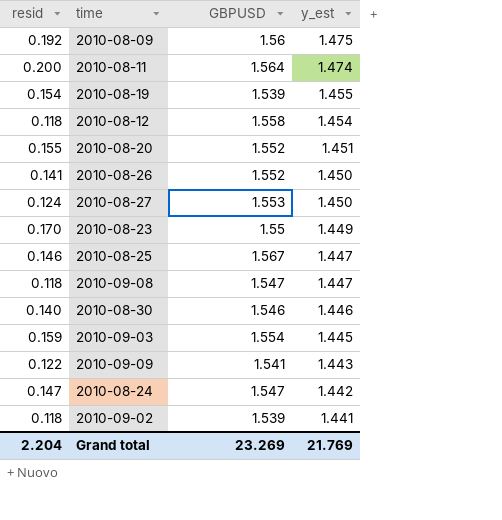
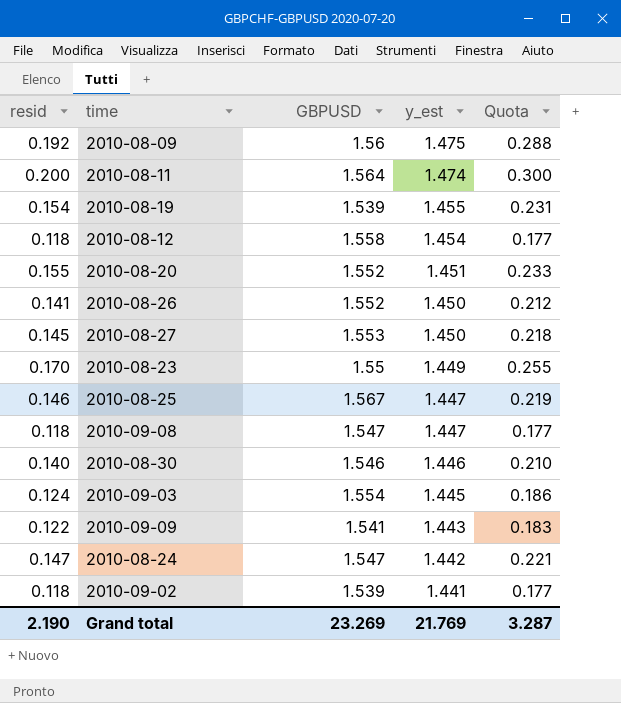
column Quota | formula: none -> [resid] * 1.5
2010-08-27 | resid: 0.124 -> 0.145
2010-09-03 | resid: 0.159 -> 0.124
Grand total | resid: 2.204 -> 2.190

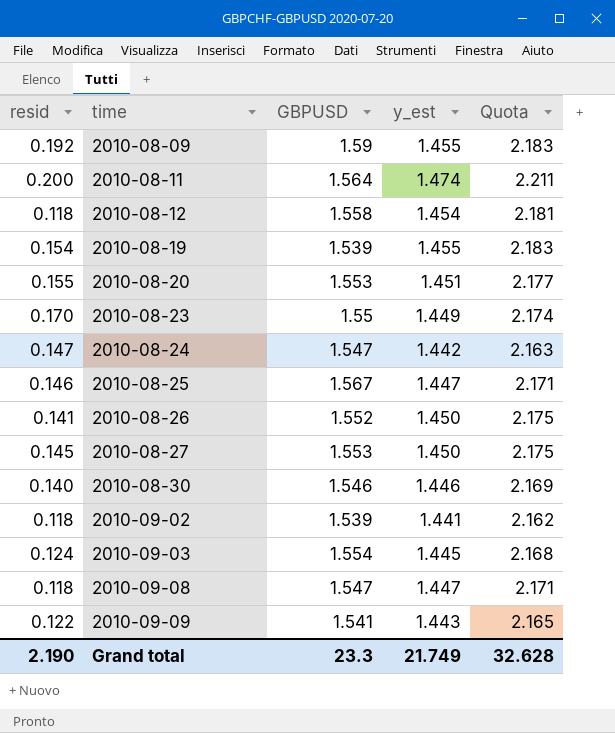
row order: y_est descending -> time ascending
column Quota | formula: [resid] * 1.5 -> [y_est] * 1.5
2010-08-09 | GBPUSD: 1.56 -> 1.59
2010-08-09 | y_est: 1.475 -> 1.455
2010-08-20 | GBPUSD: 1.552 -> 1.553
Grand total | GBPUSD: 23.269 -> 23.3
Grand total | y_est: 21.769 -> 21.749
Grand total | Quota: 3.287 -> 32.628

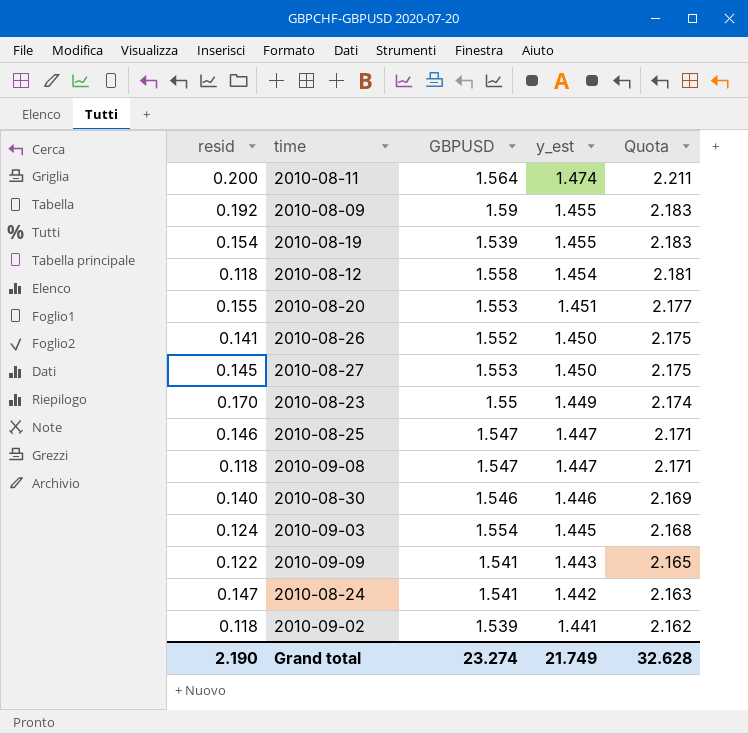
row order: time ascending -> y_est descending
2010-08-25 | GBPUSD: 1.567 -> 1.547
2010-08-24 | GBPUSD: 1.547 -> 1.541
Grand total | GBPUSD: 23.3 -> 23.274

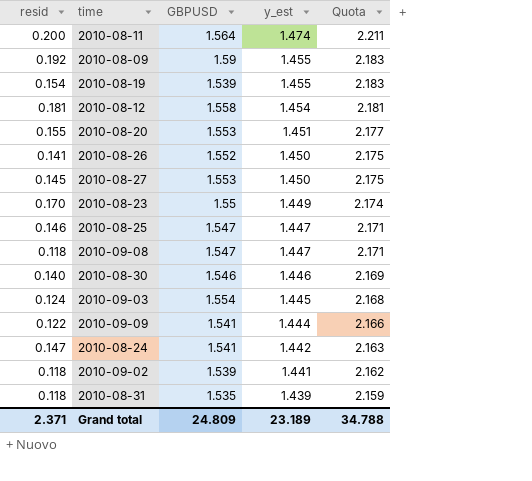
2010-08-12 | resid: 0.118 -> 0.181
2010-09-09 | y_est: 1.443 -> 1.444
2010-09-09 | Quota: 2.165 -> 2.166
row 2010-08-31: none -> 0.118 | 1.535 | 1.439 | 2.159
Grand total | resid: 2.190 -> 2.371
Grand total | GBPUSD: 23.274 -> 24.809
Grand total | y_est: 21.749 -> 23.189
Grand total | Quota: 32.628 -> 34.788

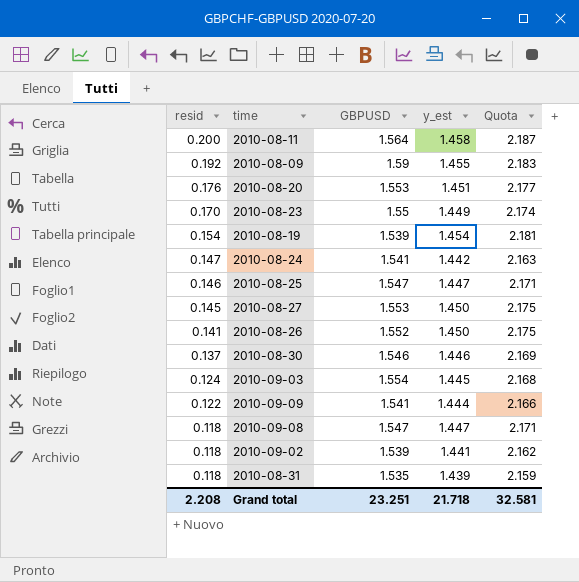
row order: y_est descending -> resid descending
row 2010-08-12: 0.181 | 1.558 | 1.454 | 2.181 -> none
2010-08-11 | y_est: 1.474 -> 1.458
2010-08-11 | Quota: 2.211 -> 2.187
2010-08-20 | resid: 0.155 -> 0.176
2010-08-19 | y_est: 1.455 -> 1.454
2010-08-19 | Quota: 2.183 -> 2.181
2010-08-30 | resid: 0.140 -> 0.137
Grand total | resid: 2.371 -> 2.208
Grand total | GBPUSD: 24.809 -> 23.251
Grand total | y_est: 23.189 -> 21.718
Grand total | Quota: 34.788 -> 32.581

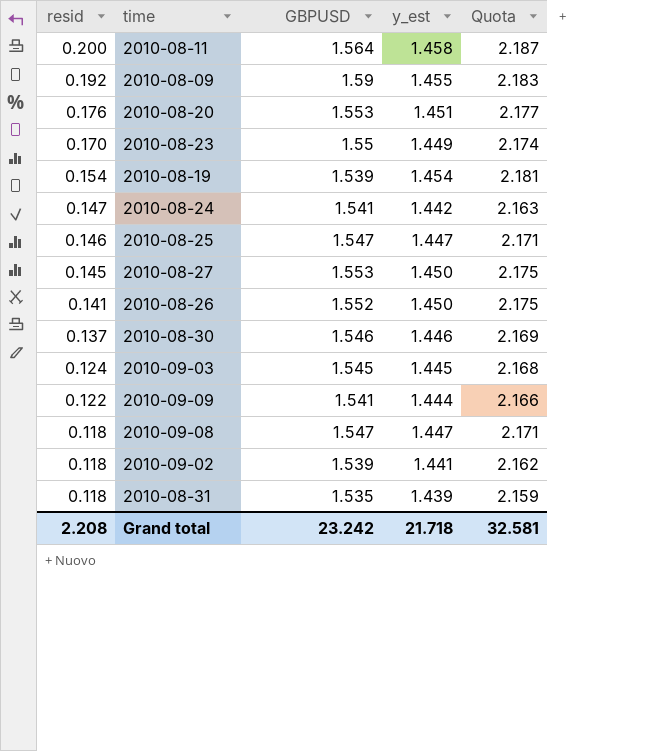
2010-09-03 | GBPUSD: 1.554 -> 1.545
Grand total | GBPUSD: 23.251 -> 23.242

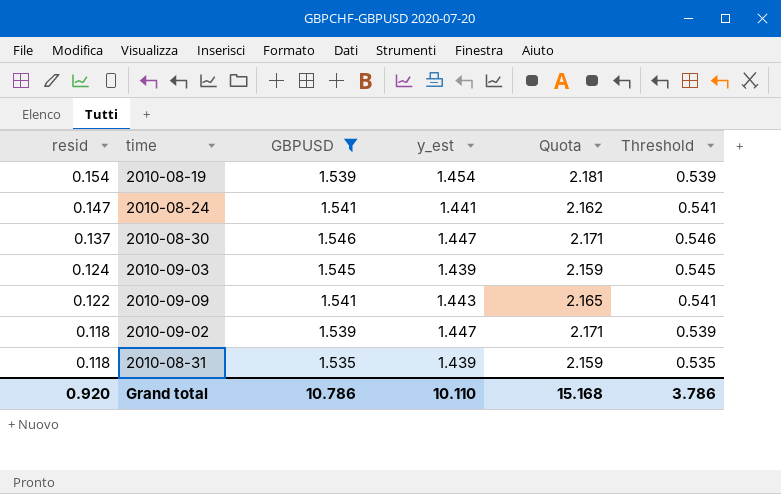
filter: none -> GBPUSD <= 1.546
column Threshold | formula: none -> [GBPUSD] - 1
2010-08-24 | y_est: 1.442 -> 1.441
2010-08-24 | Quota: 2.163 -> 2.162
2010-08-30 | y_est: 1.446 -> 1.447
2010-08-30 | Quota: 2.169 -> 2.171
2010-09-03 | y_est: 1.445 -> 1.439
2010-09-03 | Quota: 2.168 -> 2.159
2010-09-09 | y_est: 1.444 -> 1.443
2010-09-09 | Quota: 2.166 -> 2.165
2010-09-02 | y_est: 1.441 -> 1.447
2010-09-02 | Quota: 2.162 -> 2.171
Grand total | resid: 2.208 -> 0.920
Grand total | GBPUSD: 23.242 -> 10.786
Grand total | y_est: 21.718 -> 10.110
Grand total | Quota: 32.581 -> 15.168

